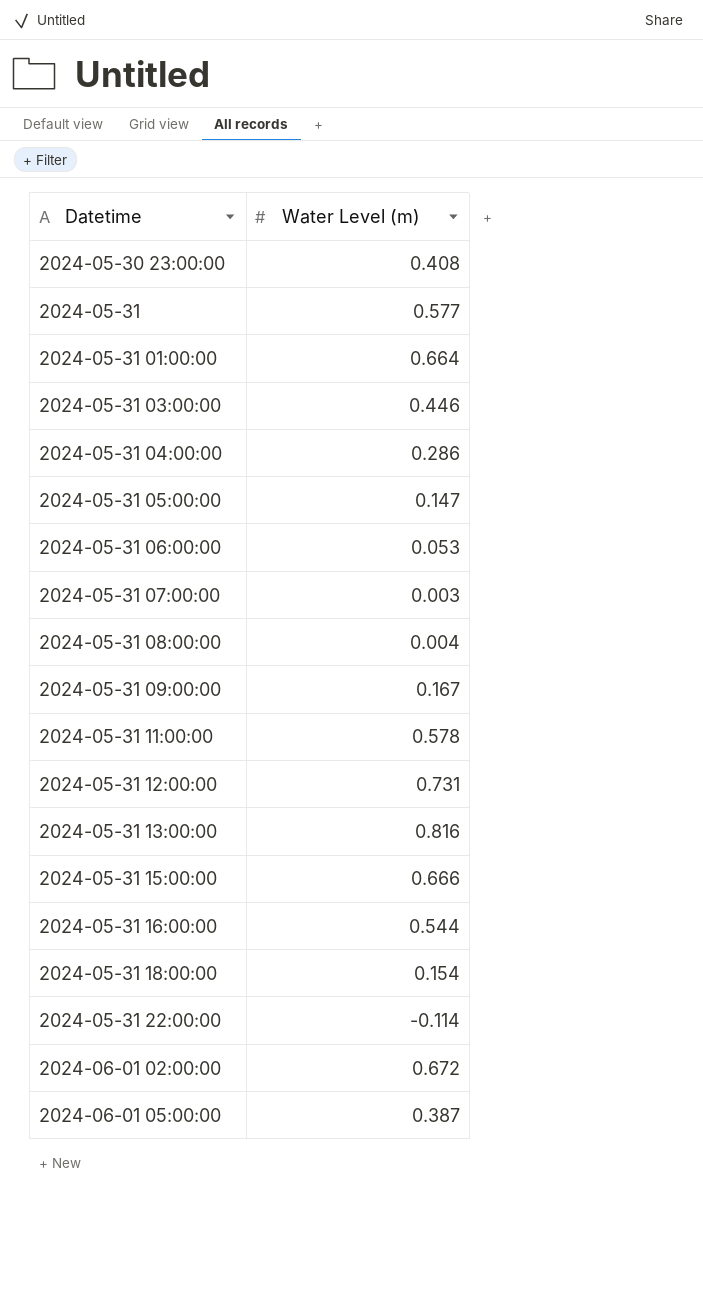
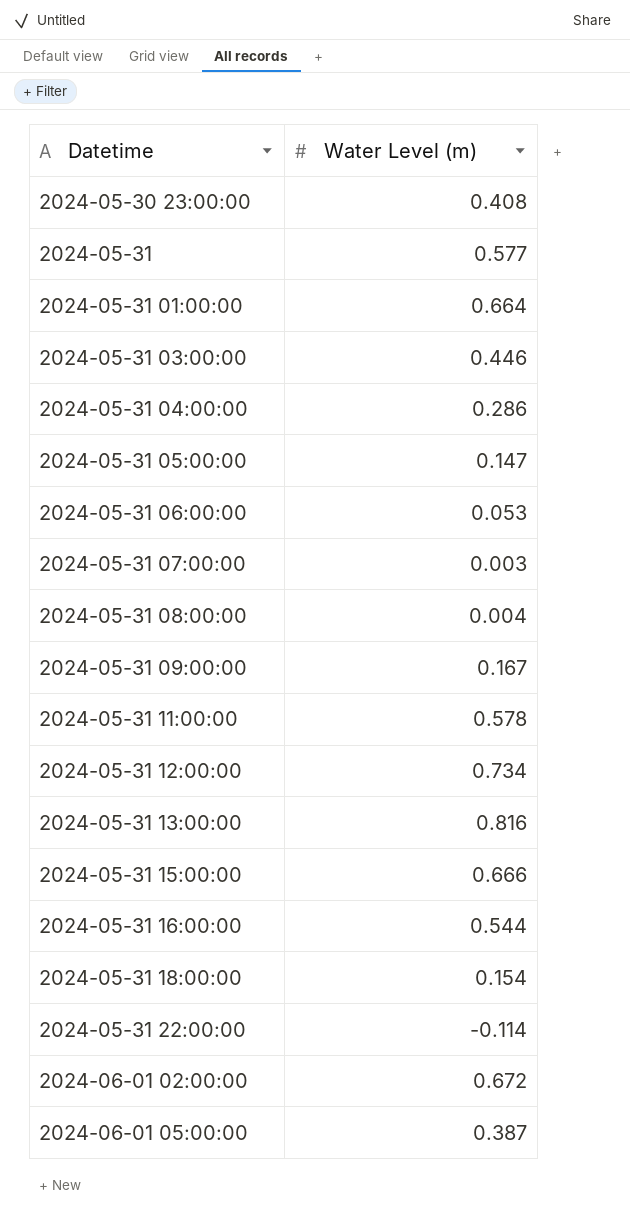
2024-05-31 12:00:00 | Water Level (m): 0.731 -> 0.734

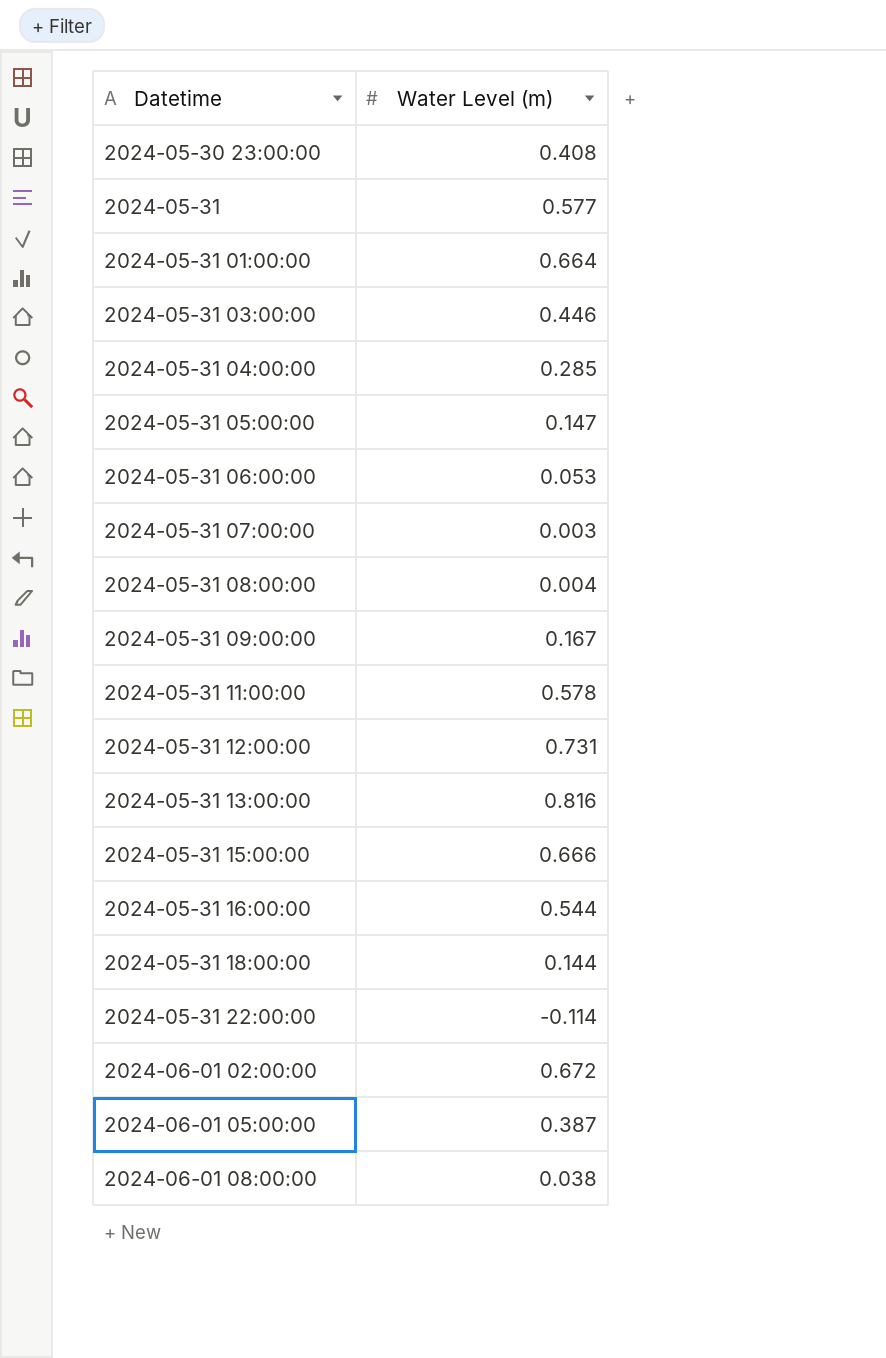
2024-05-31 04:00:00 | Water Level (m): 0.286 -> 0.285
2024-05-31 12:00:00 | Water Level (m): 0.734 -> 0.731
2024-05-31 18:00:00 | Water Level (m): 0.154 -> 0.144
row 2024-06-01 08:00:00: none -> 0.038

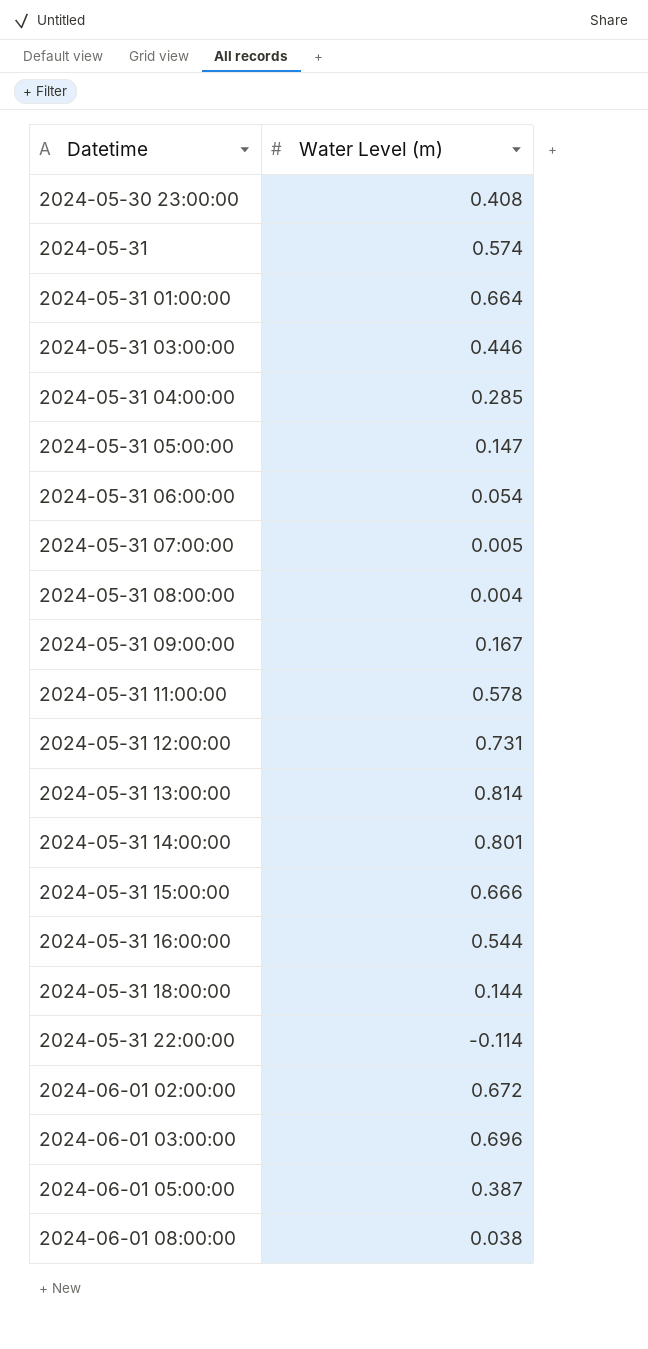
2024-05-31 | Water Level (m): 0.577 -> 0.574
2024-05-31 06:00:00 | Water Level (m): 0.053 -> 0.054
2024-05-31 07:00:00 | Water Level (m): 0.003 -> 0.005
2024-05-31 13:00:00 | Water Level (m): 0.816 -> 0.814
row 2024-05-31 14:00:00: none -> 0.801
row 2024-06-01 03:00:00: none -> 0.696

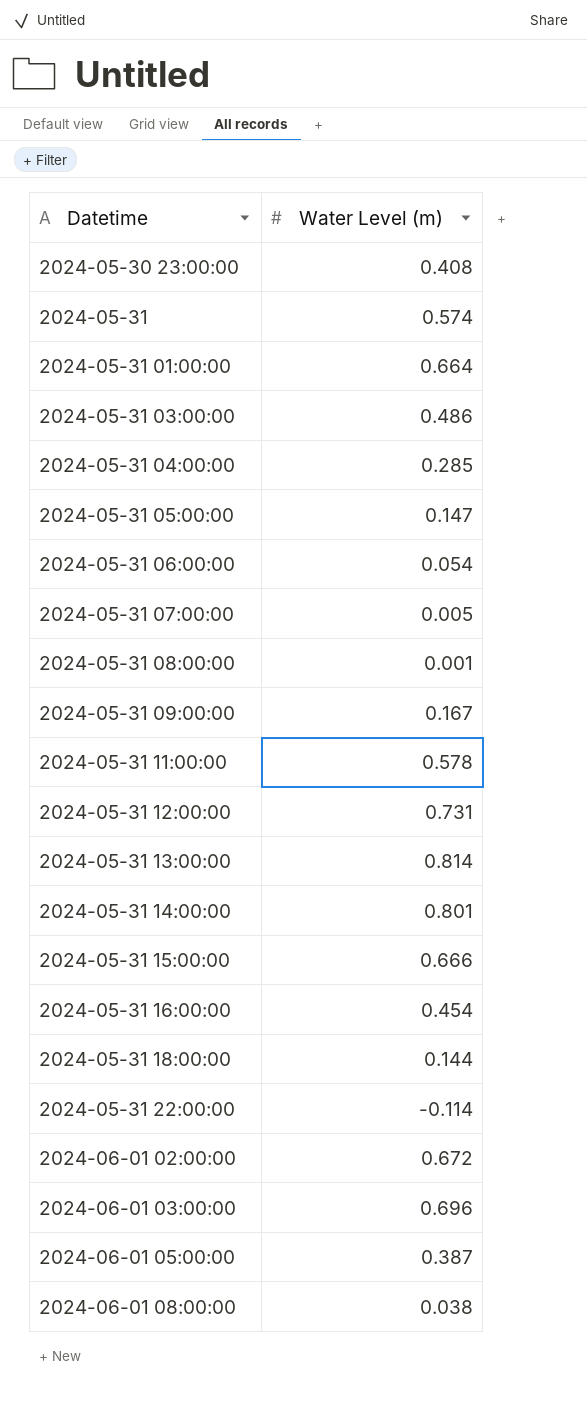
2024-05-31 03:00:00 | Water Level (m): 0.446 -> 0.486
2024-05-31 08:00:00 | Water Level (m): 0.004 -> 0.001
2024-05-31 16:00:00 | Water Level (m): 0.544 -> 0.454

